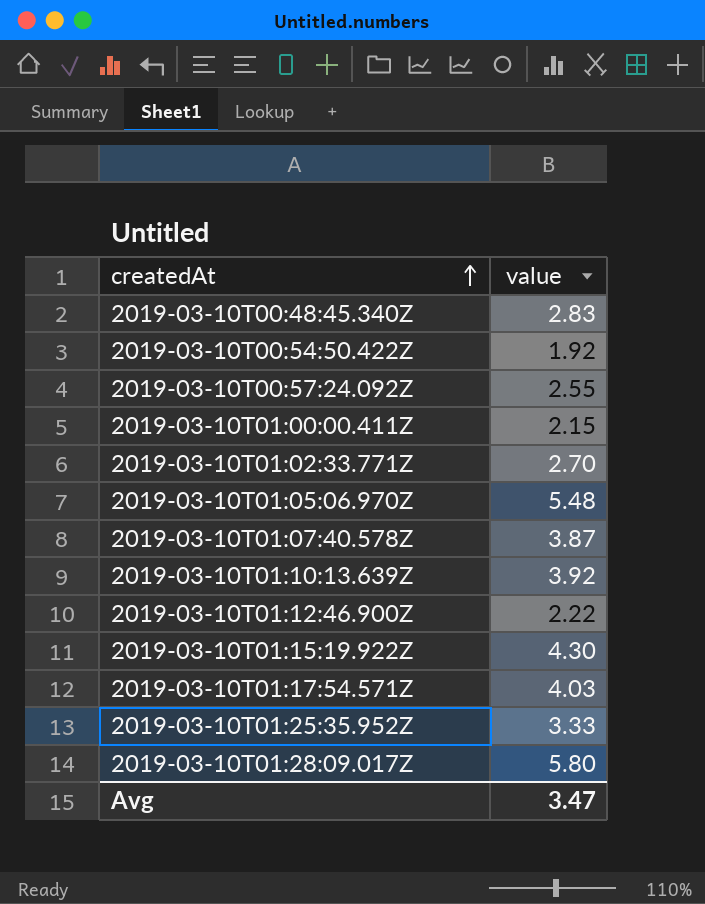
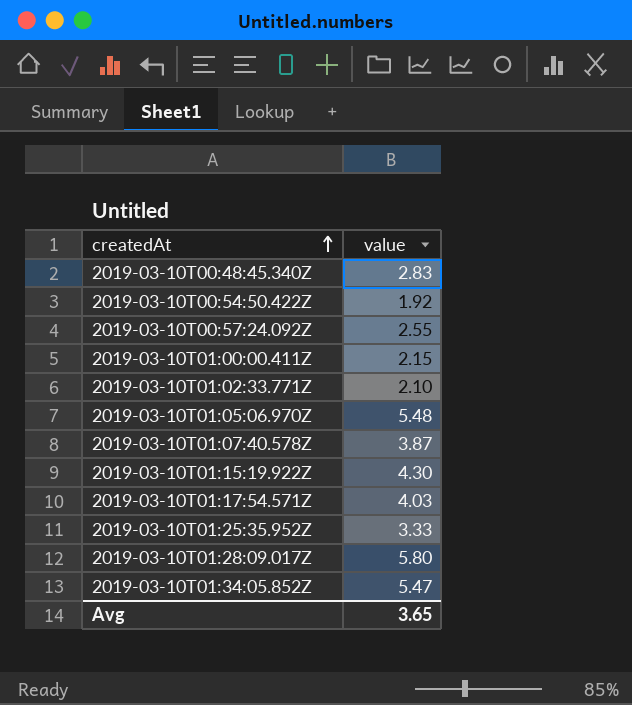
row 2019-03-10T01:10:13.639Z: 3.92 -> none
row 2019-03-10T01:12:46.900Z: 2.22 -> none
2019-03-10T01:02:33.771Z | value: 2.70 -> 2.10
row 2019-03-10T01:34:05.852Z: none -> 5.47
Avg | value: 3.47 -> 3.65

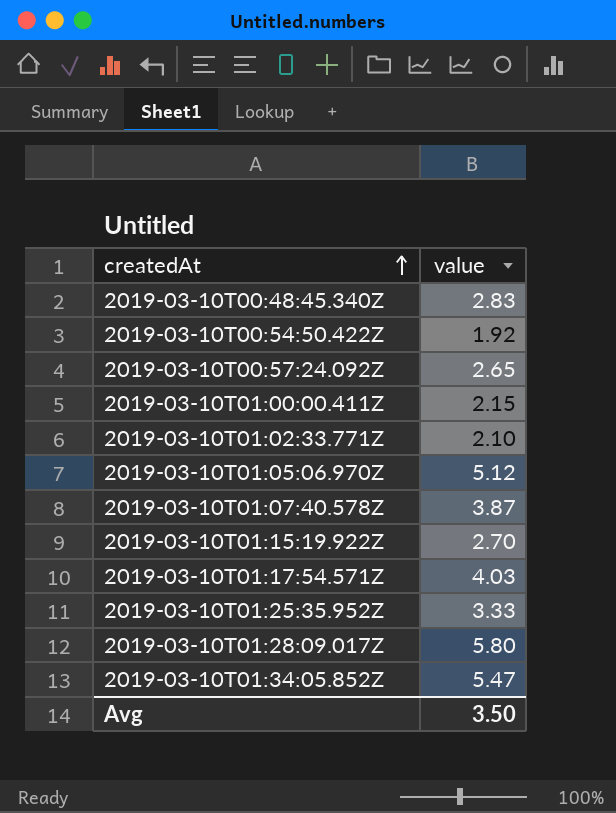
2019-03-10T00:57:24.092Z | value: 2.55 -> 2.65
2019-03-10T01:05:06.970Z | value: 5.48 -> 5.12
2019-03-10T01:15:19.922Z | value: 4.30 -> 2.70
Avg | value: 3.65 -> 3.50

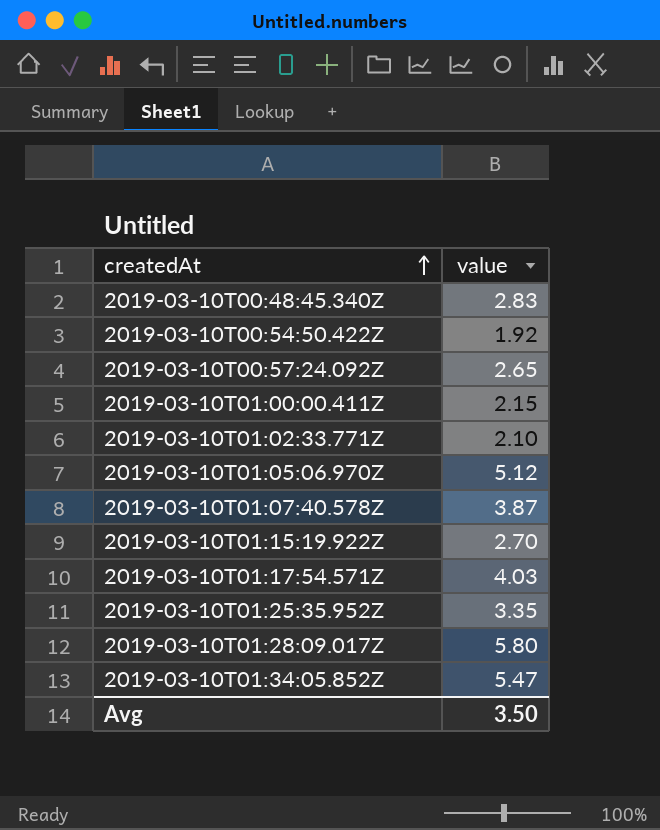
2019-03-10T01:25:35.952Z | value: 3.33 -> 3.35

